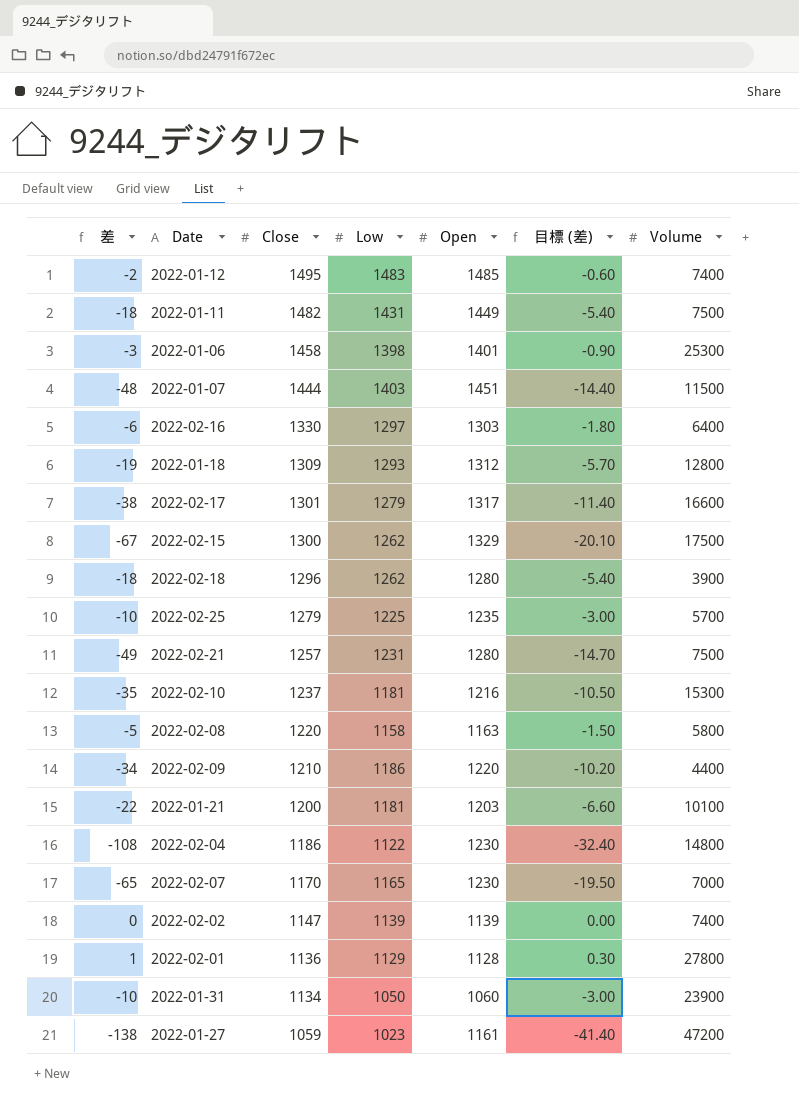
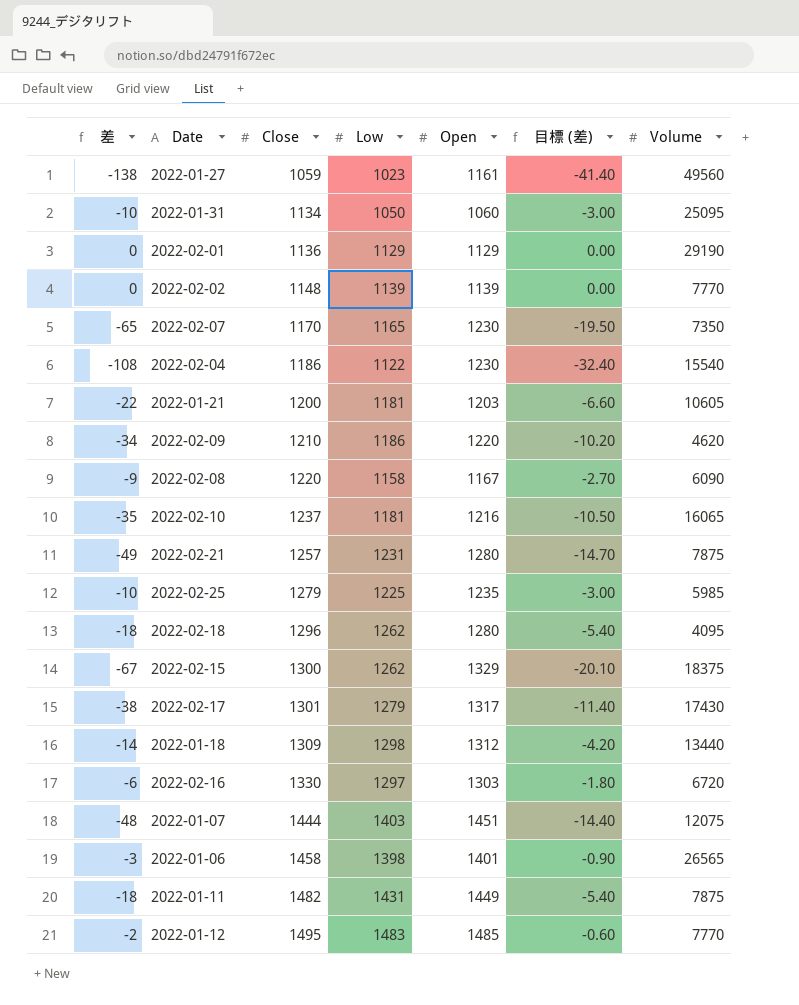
row order: Close descending -> Close ascending
2022-01-27 | Volume: 47200 -> 49560
2022-01-31 | Volume: 23900 -> 25095
2022-02-01 | 差: 1 -> 0
2022-02-01 | Open: 1128 -> 1129
2022-02-01 | 目標 (差): 0.30 -> 0.00
2022-02-01 | Volume: 27800 -> 29190
2022-02-02 | Close: 1147 -> 1148
2022-02-02 | Volume: 7400 -> 7770
2022-02-07 | Volume: 7000 -> 7350
2022-02-04 | Volume: 14800 -> 15540
2022-01-21 | Volume: 10100 -> 10605
2022-02-09 | Volume: 4400 -> 4620
2022-02-08 | 差: -5 -> -9
2022-02-08 | Open: 1163 -> 1167
2022-02-08 | 目標 (差): -1.50 -> -2.70
2022-02-08 | Volume: 5800 -> 6090
2022-02-10 | Volume: 15300 -> 16065
2022-02-21 | Volume: 7500 -> 7875
2022-02-25 | Volume: 5700 -> 5985
2022-02-18 | Volume: 3900 -> 4095
2022-02-15 | Volume: 17500 -> 18375
2022-02-17 | Volume: 16600 -> 17430
2022-01-18 | 差: -19 -> -14
2022-01-18 | Low: 1293 -> 1298
2022-01-18 | 目標 (差): -5.70 -> -4.20
2022-01-18 | Volume: 12800 -> 13440
2022-02-16 | Volume: 6400 -> 6720
2022-01-07 | Volume: 11500 -> 12075
2022-01-06 | Volume: 25300 -> 26565
2022-01-11 | Volume: 7500 -> 7875
2022-01-12 | Volume: 7400 -> 7770

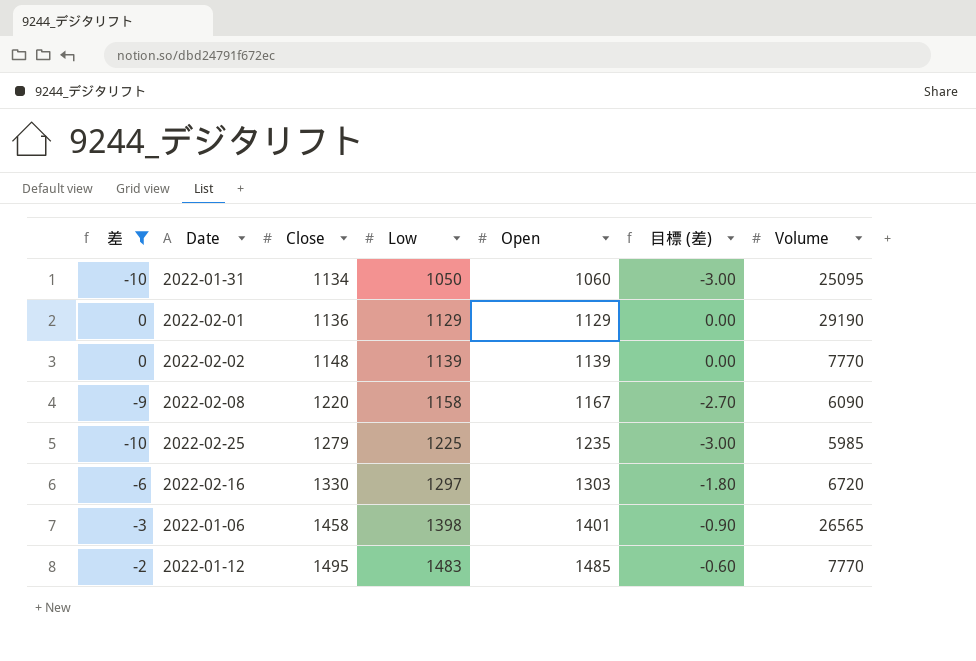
filter: none -> 差 >= -10

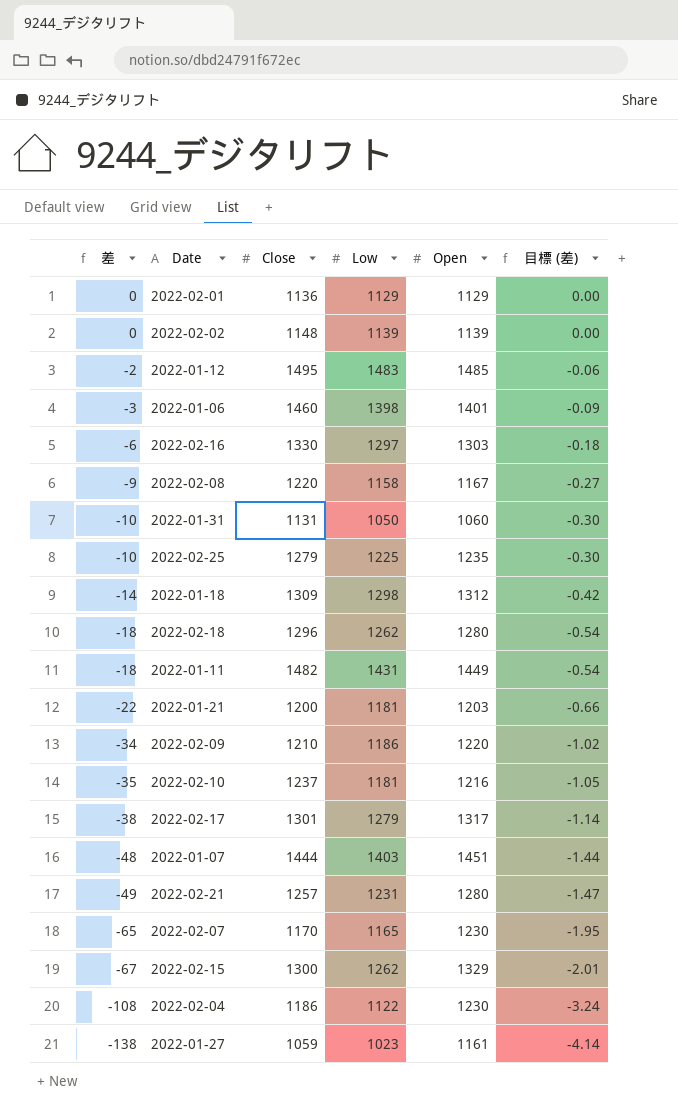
filter: 差 >= -10 -> none
row order: Close ascending -> 差 descending
column Volume | position: 7 -> none
column 目標 (差) | formula: [差] * 0.3 -> [差] * 0.03
2022-01-06 | Close: 1458 -> 1460
2022-01-31 | Close: 1134 -> 1131

